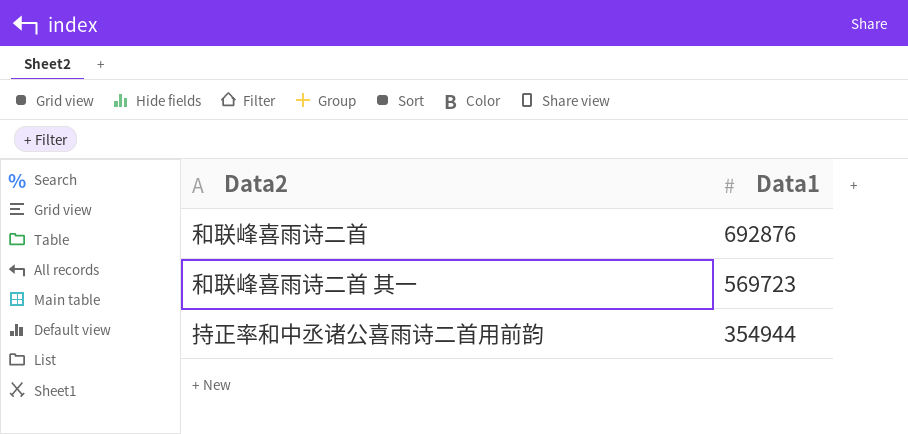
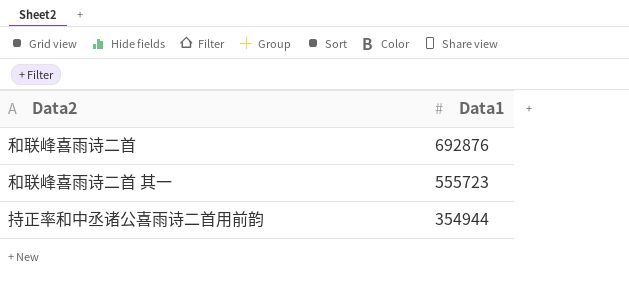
和联峰喜雨诗二首 其一 | Data1: 569723 -> 555723

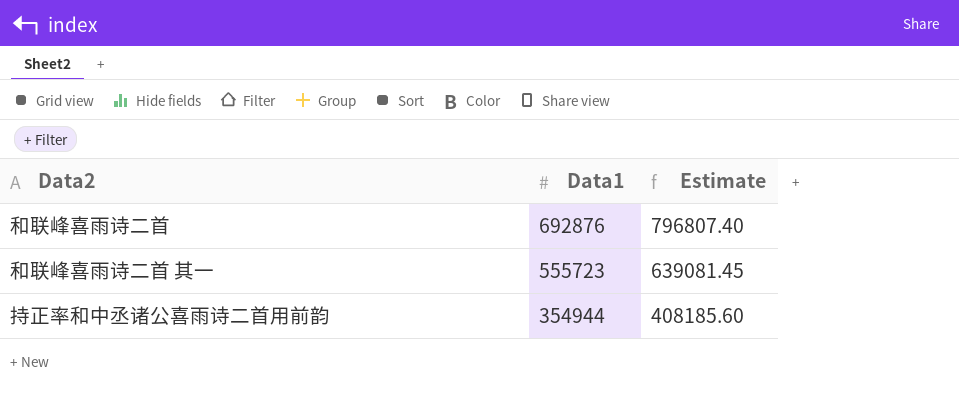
column Estimate | formula: none -> [Data1] * 1.15

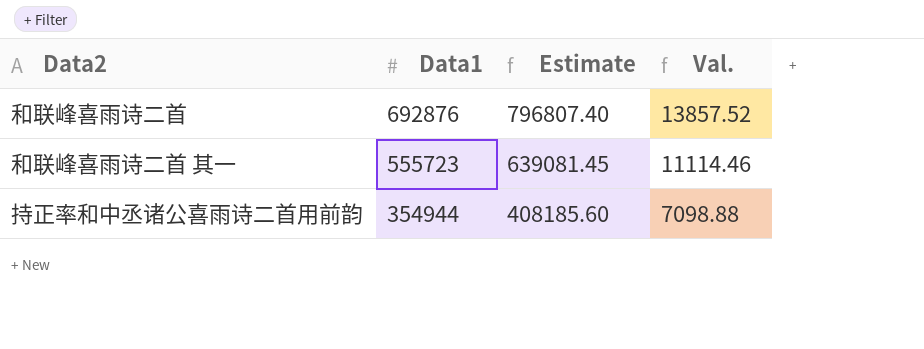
column Val. | formula: none -> [Data1] * 0.02

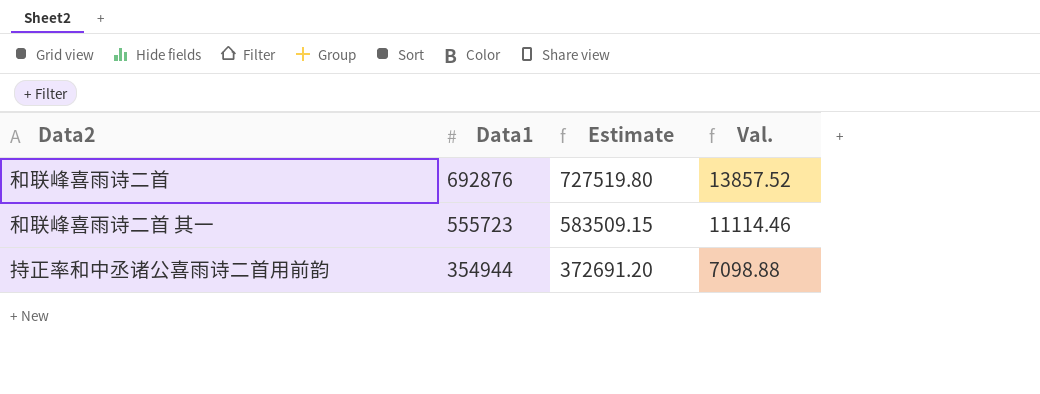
column Estimate | formula: [Data1] * 1.15 -> [Data1] * 1.05

